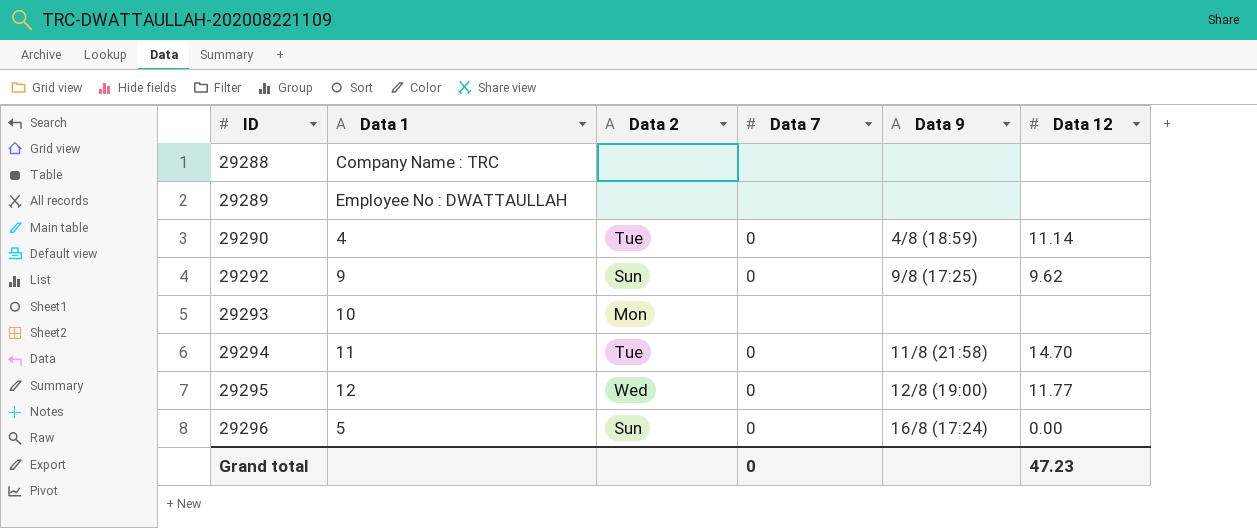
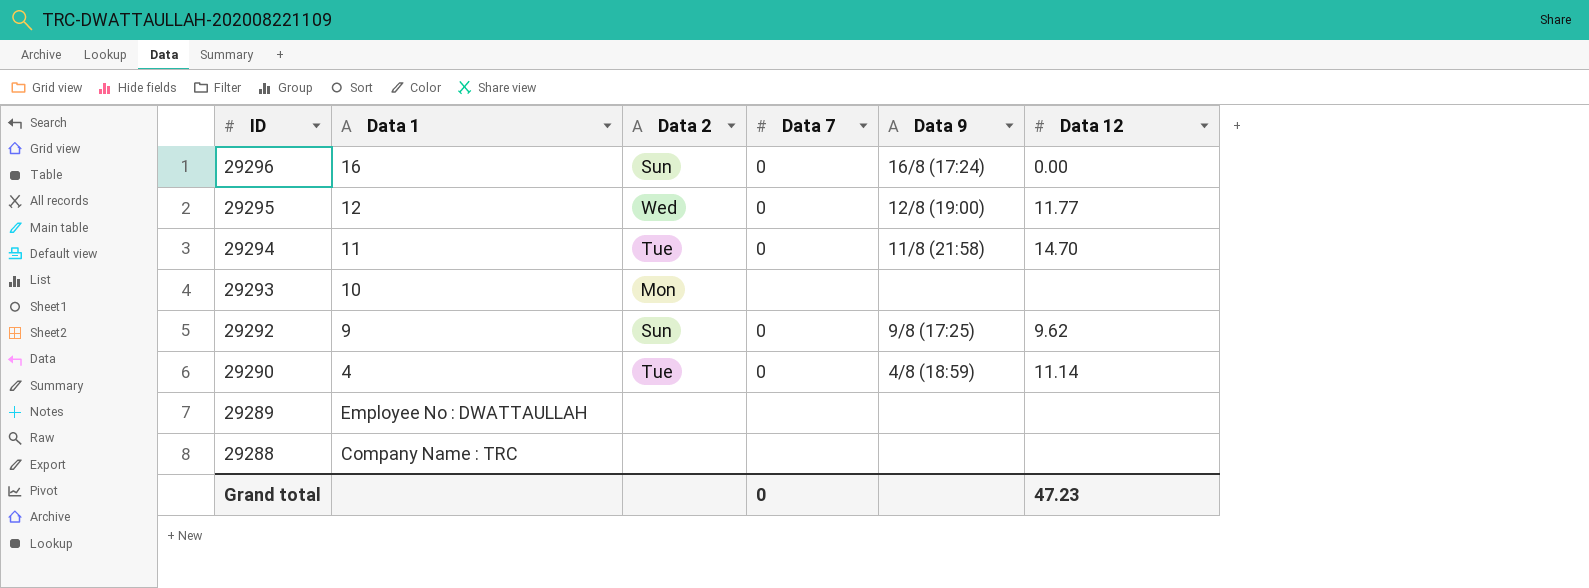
row order: ID ascending -> ID descending
29296 | Data 1: 5 -> 16

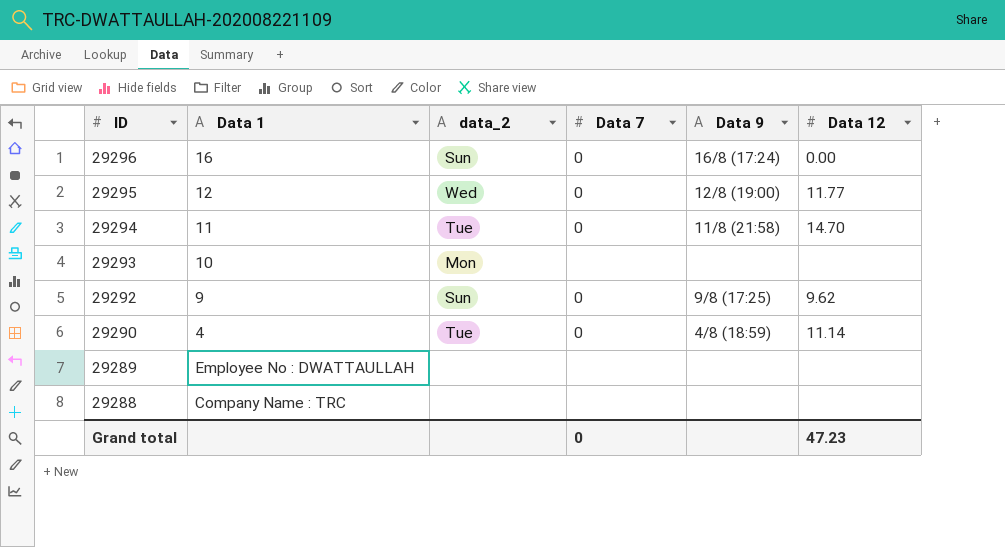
column name: Data 2 -> data_2

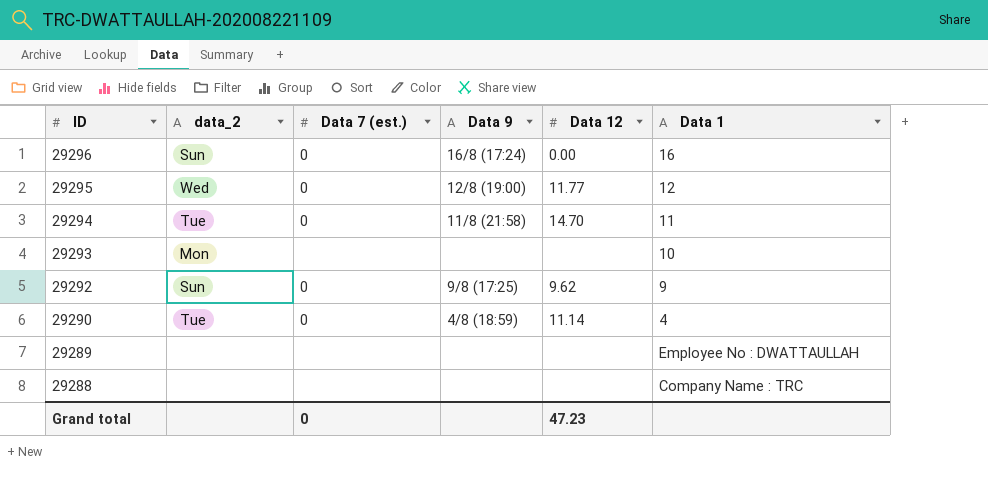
column name: Data 7 -> Data 7 (est.)
column Data 1 | position: 2 -> 6

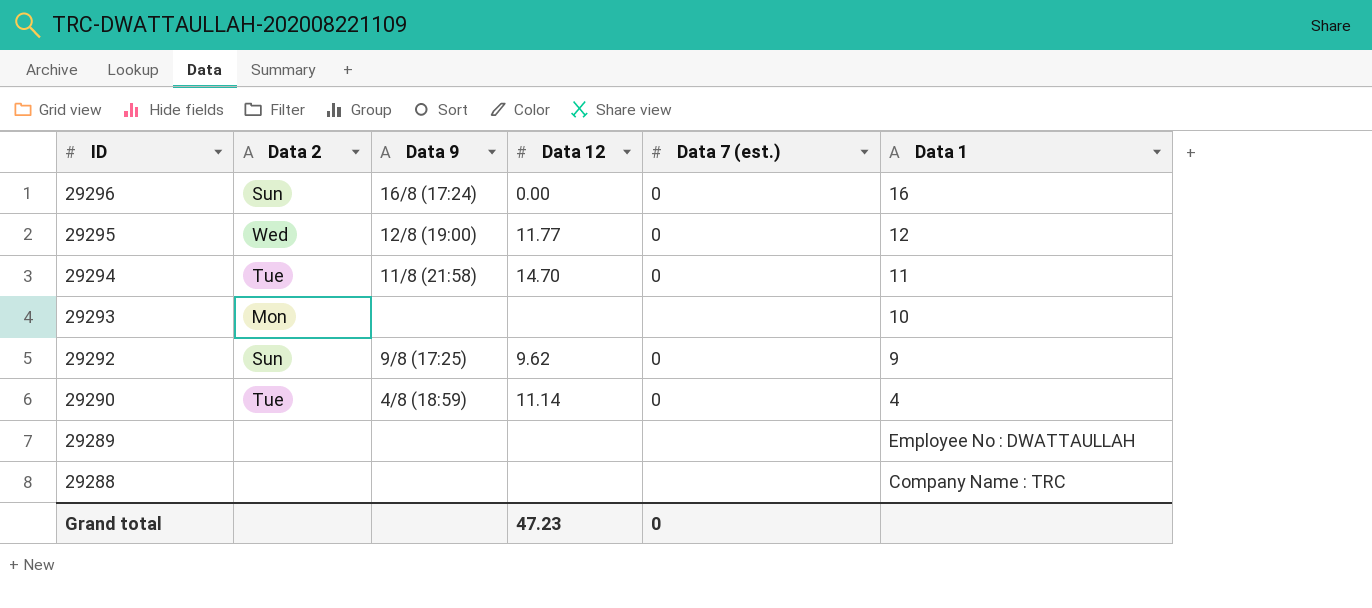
column name: data_2 -> Data 2
column Data 7 (est.) | position: 3 -> 5

